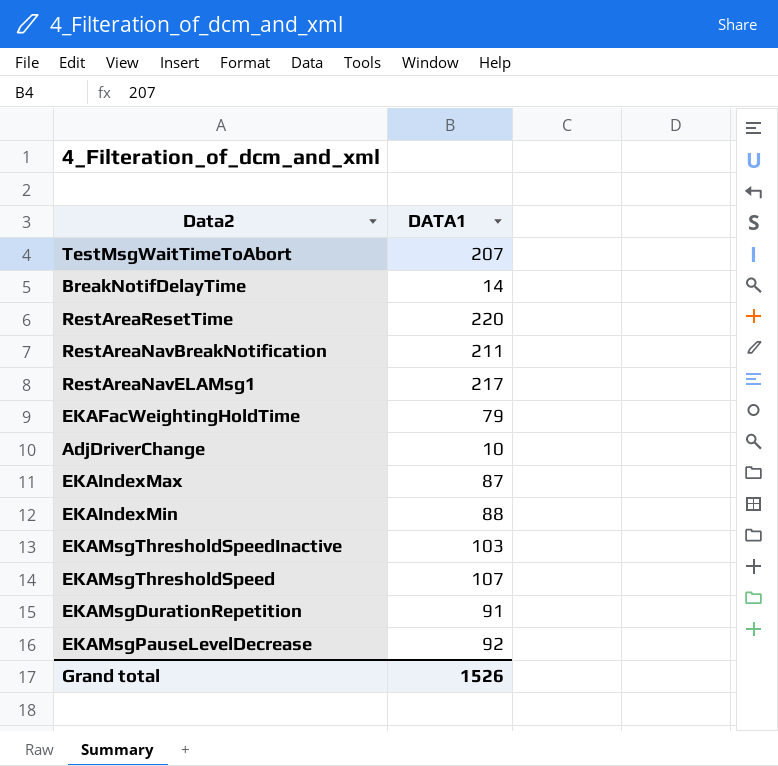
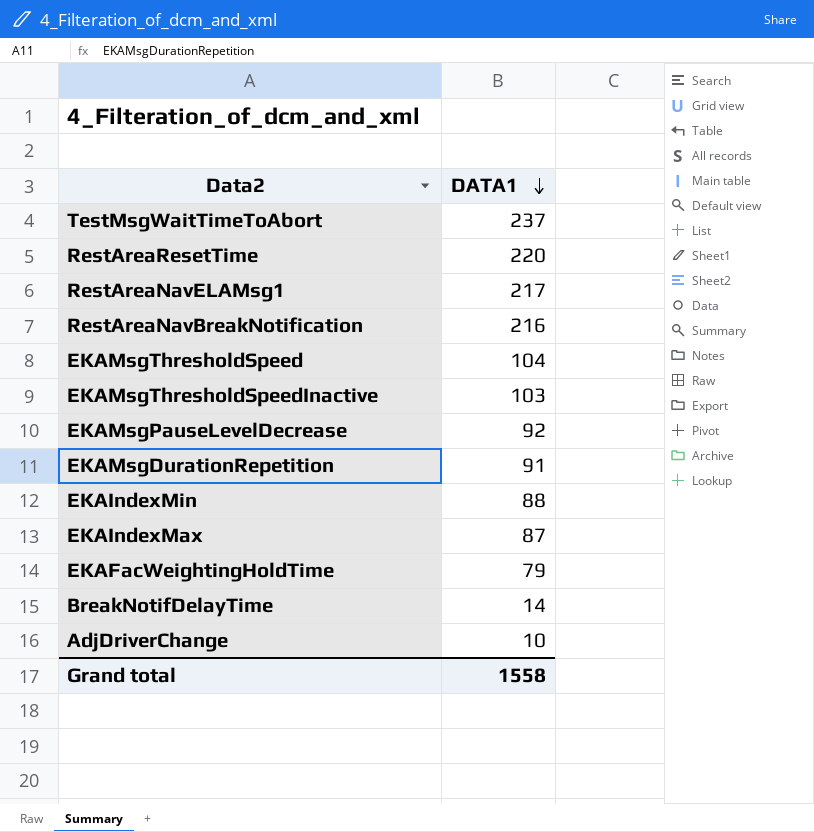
row order: none -> DATA1 descending
TestMsgWaitTimeToAbort | DATA1: 207 -> 237
RestAreaNavBreakNotification | DATA1: 211 -> 216
EKAMsgThresholdSpeed | DATA1: 107 -> 104
Grand total | DATA1: 1526 -> 1558

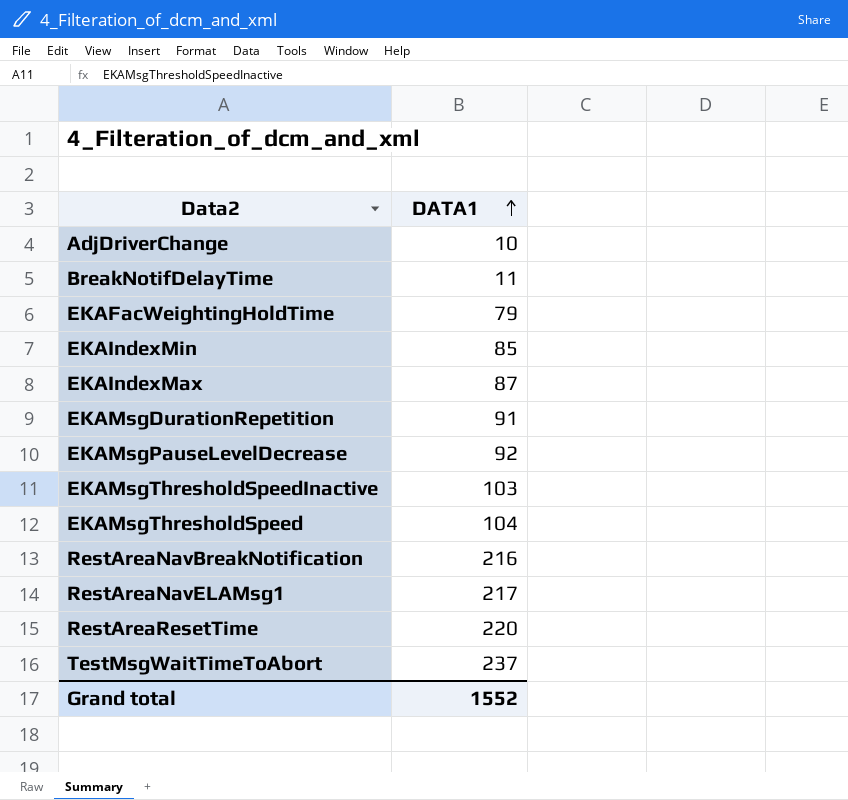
row order: DATA1 descending -> DATA1 ascending
BreakNotifDelayTime | DATA1: 14 -> 11
EKAIndexMin | DATA1: 88 -> 85
Grand total | DATA1: 1558 -> 1552

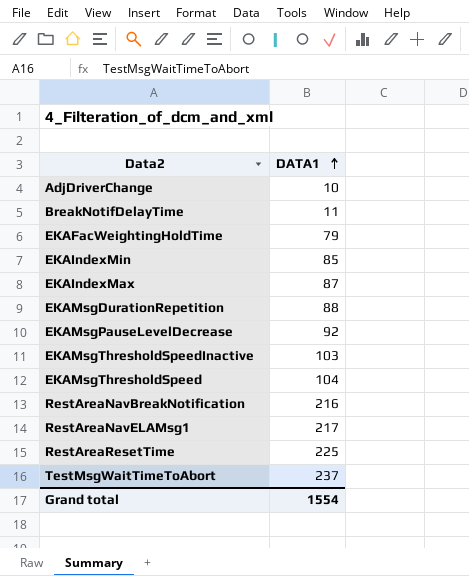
EKAMsgDurationRepetition | DATA1: 91 -> 88
RestAreaResetTime | DATA1: 220 -> 225
Grand total | DATA1: 1552 -> 1554

